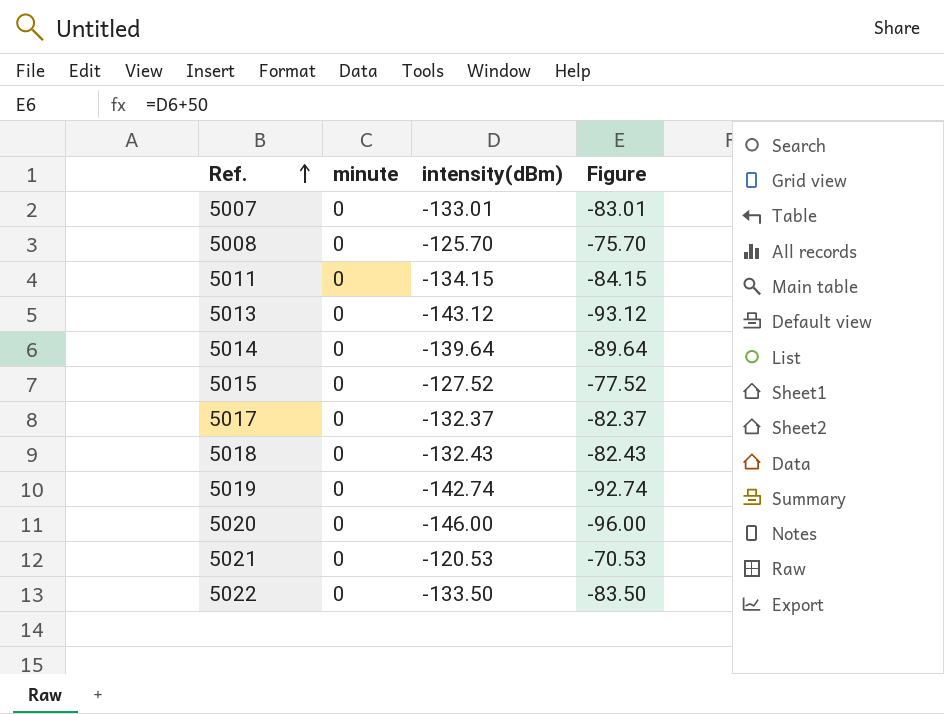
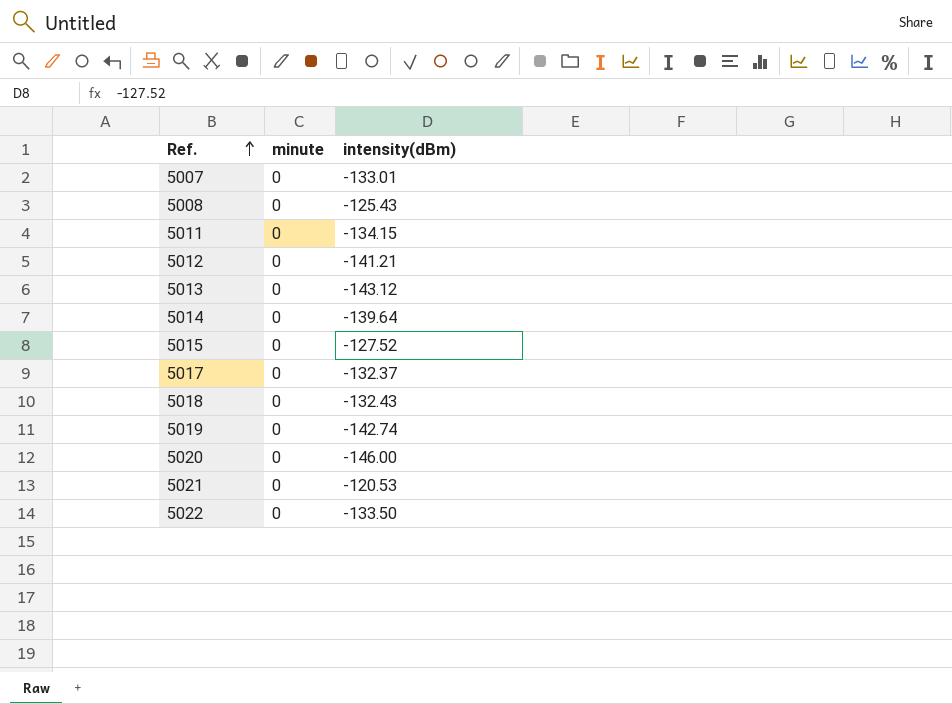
column Figure | formula: [intensity(dBm)] + 50 -> none
5008 | intensity(dBm): -125.70 -> -125.43
row 5012: none -> 0 | -141.21

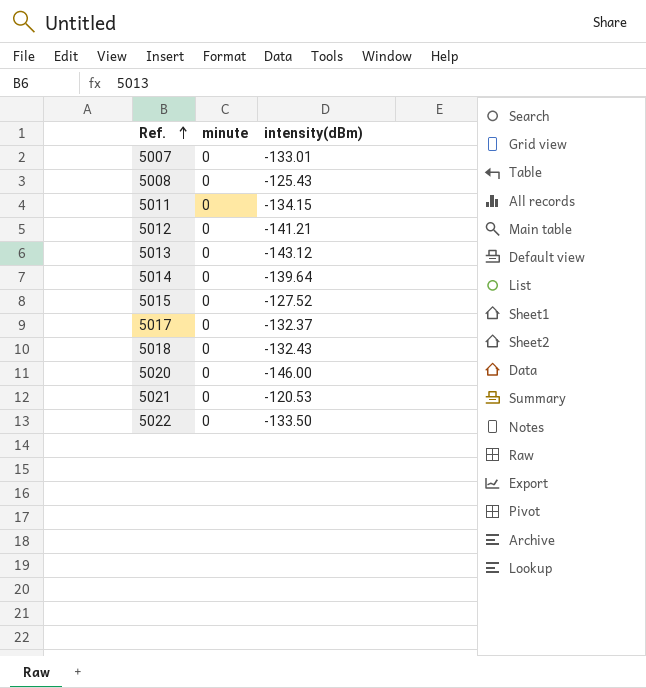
row 5019: 0 | -142.74 -> none

